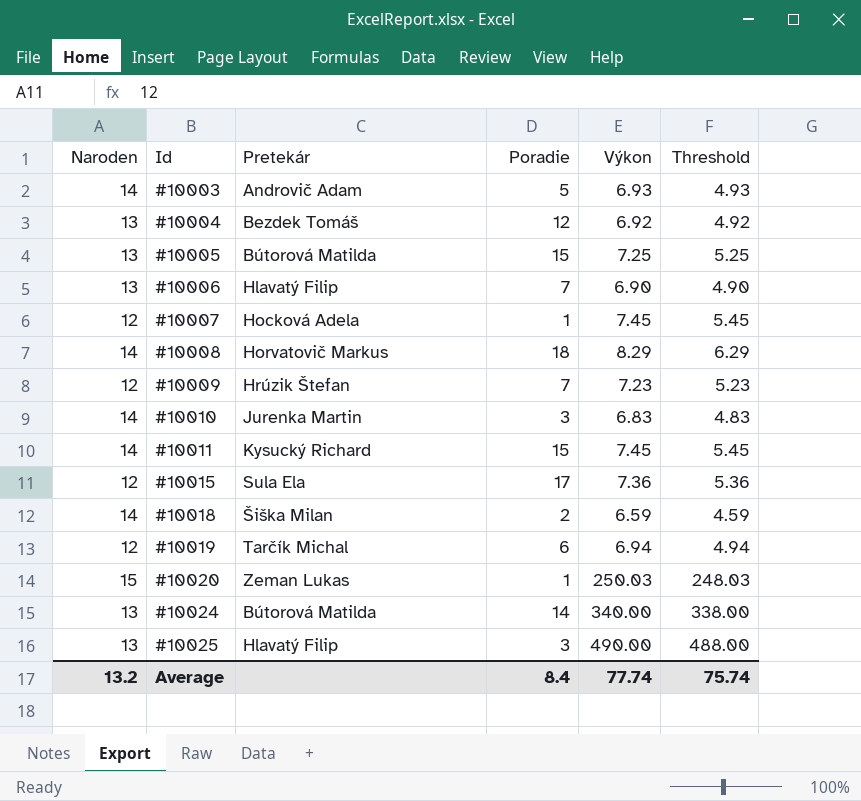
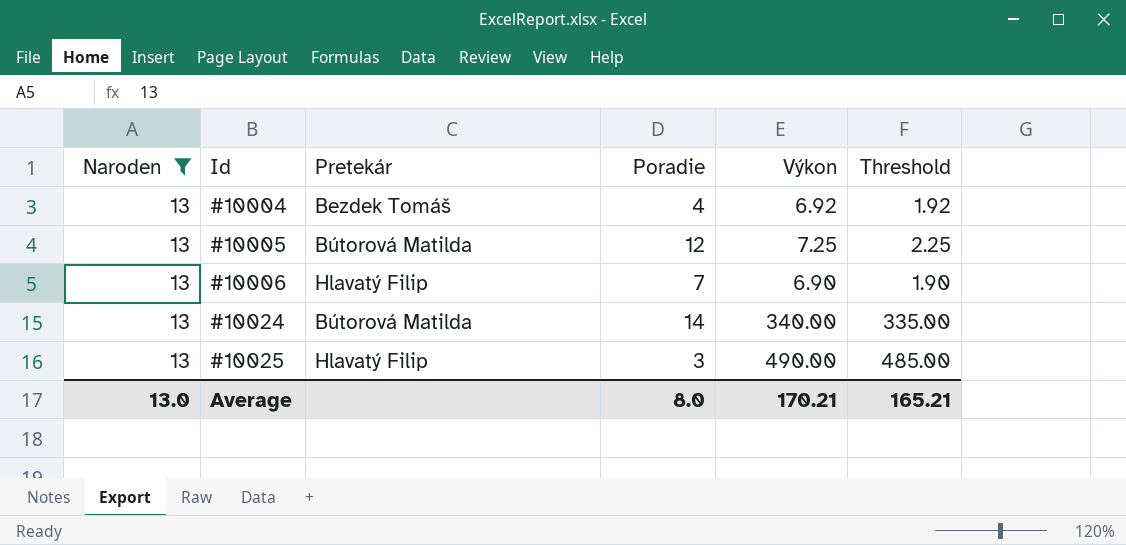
filter: none -> Naroden = 13
column Threshold | formula: [Výkon] - 2 -> [Výkon] - 5
#10004 | Poradie: 12 -> 4
#10005 | Poradie: 15 -> 12
Average | Naroden: 13.2 -> 13.0
Average | Poradie: 8.4 -> 8.0
Average | Výkon: 77.74 -> 170.21
Average | Threshold: 75.74 -> 165.21

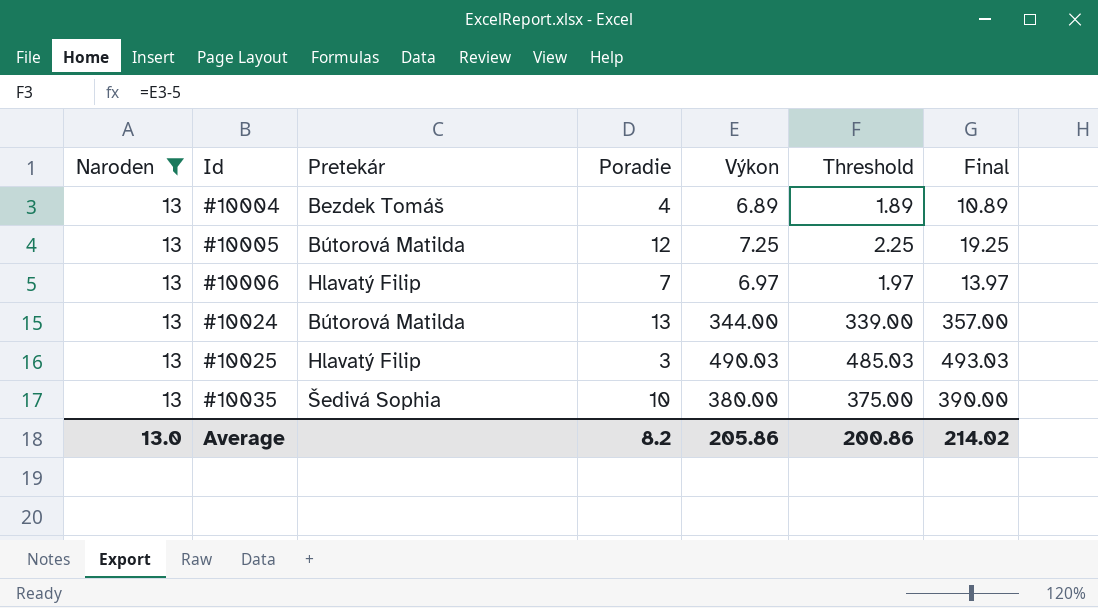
column Final | formula: none -> [Poradie] + [Výkon]
#10004 | Výkon: 6.92 -> 6.89
#10004 | Threshold: 1.92 -> 1.89
#10006 | Výkon: 6.90 -> 6.97
#10006 | Threshold: 1.90 -> 1.97
#10024 | Poradie: 14 -> 13
#10024 | Výkon: 340.00 -> 344.00
#10024 | Threshold: 335.00 -> 339.00
#10025 | Výkon: 490.00 -> 490.03
#10025 | Threshold: 485.00 -> 485.03
row #10035: none -> 13 | Šedivá Sophia | 10 | 380.00 | 375.00 | 390.00
Average | Poradie: 8.0 -> 8.2
Average | Výkon: 170.21 -> 205.86
Average | Threshold: 165.21 -> 200.86

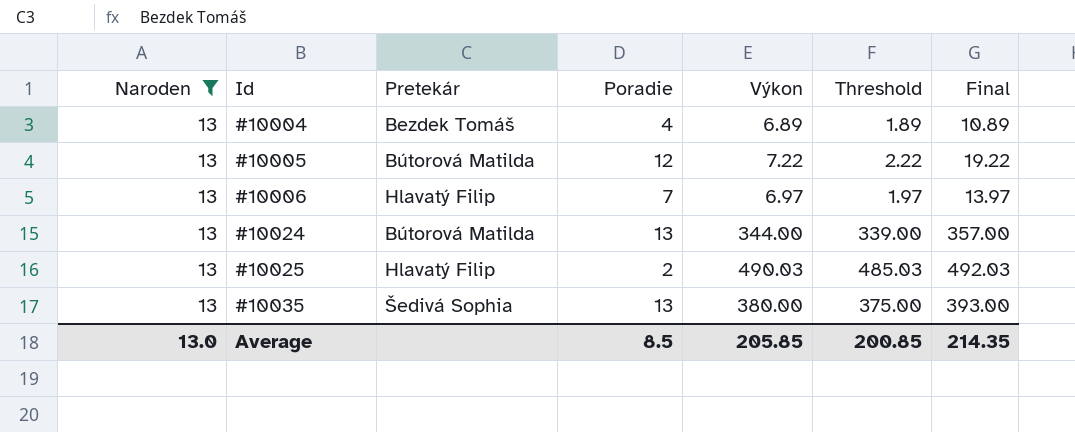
#10005 | Výkon: 7.25 -> 7.22
#10005 | Threshold: 2.25 -> 2.22
#10005 | Final: 19.25 -> 19.22
#10025 | Poradie: 3 -> 2
#10025 | Final: 493.03 -> 492.03
#10035 | Poradie: 10 -> 13
#10035 | Final: 390.00 -> 393.00
Average | Poradie: 8.2 -> 8.5
Average | Výkon: 205.86 -> 205.85
Average | Threshold: 200.86 -> 200.85
Average | Final: 214.02 -> 214.35

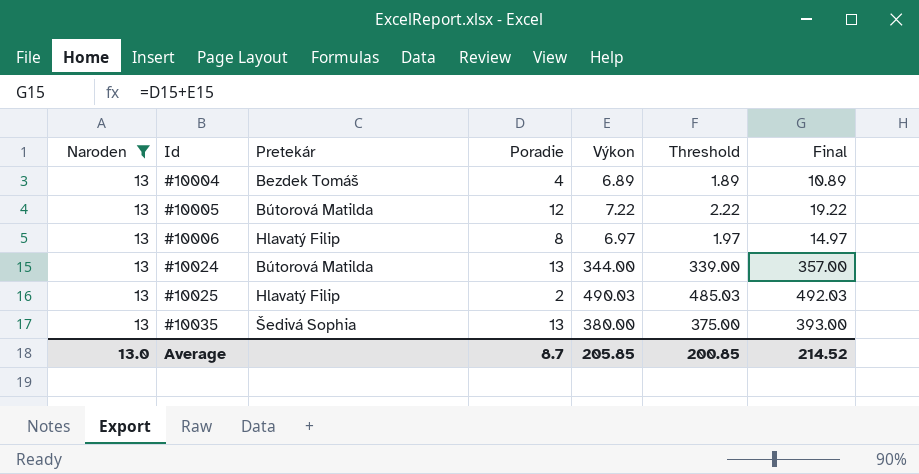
#10006 | Poradie: 7 -> 8
#10006 | Final: 13.97 -> 14.97
Average | Poradie: 8.5 -> 8.7
Average | Final: 214.35 -> 214.52

